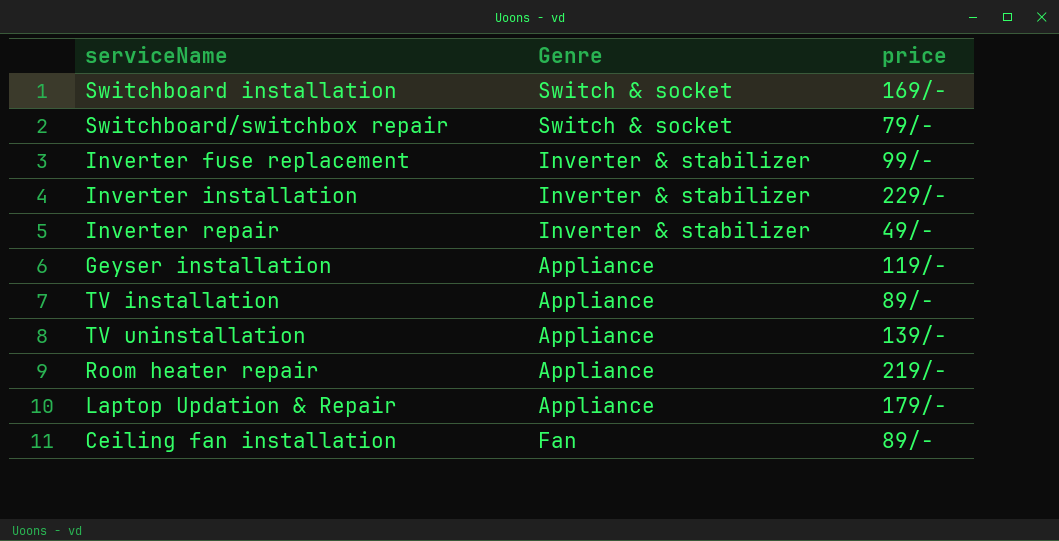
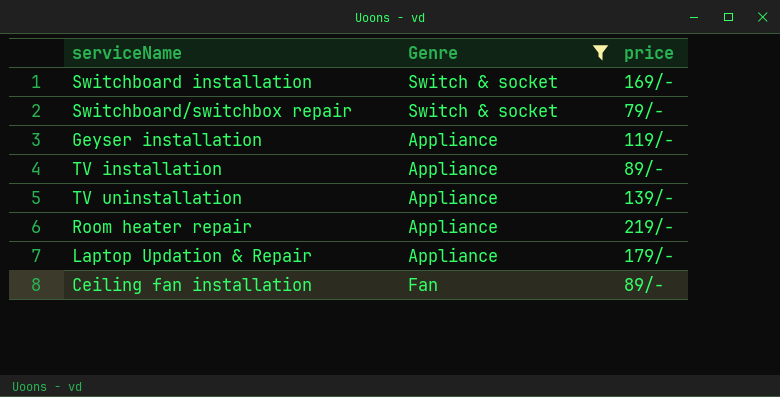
filter: none -> Genre != Inverter & stabilizer

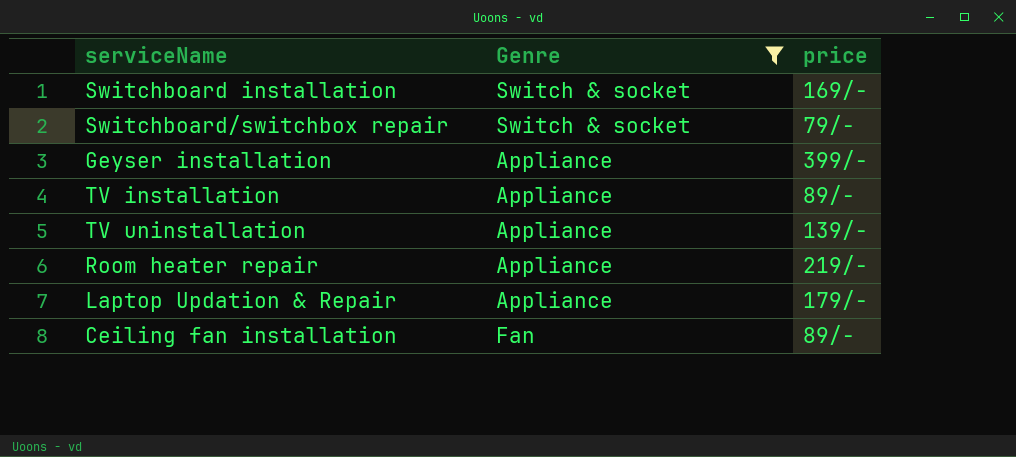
Geyser installation | price: 119/- -> 399/-

